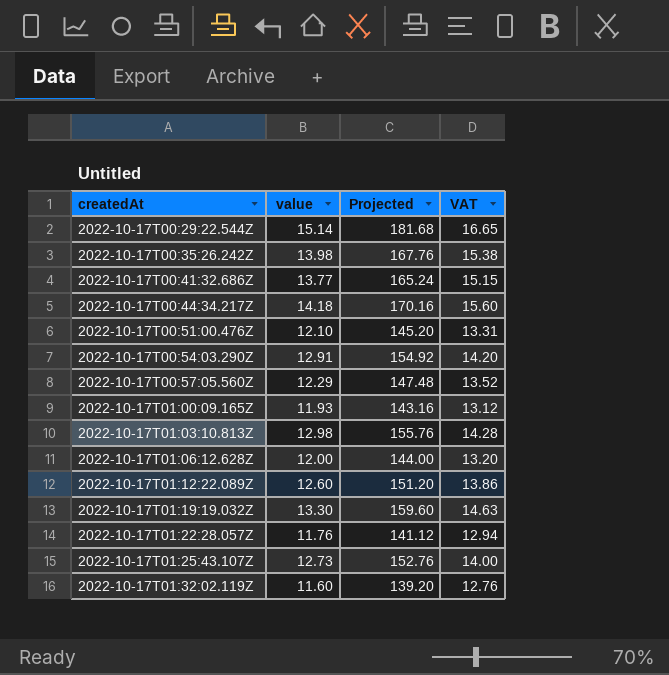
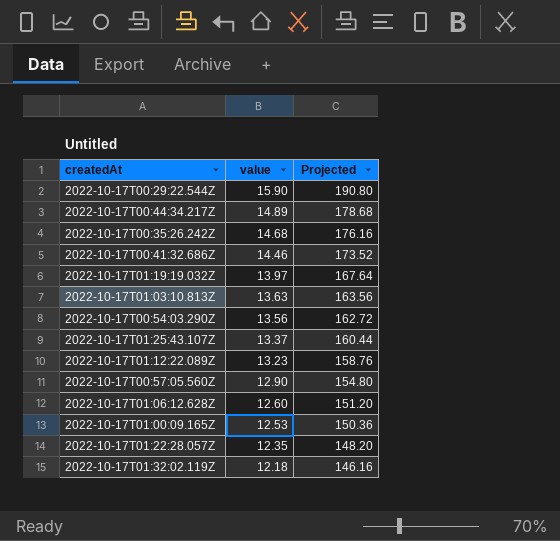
row order: createdAt ascending -> value descending
column VAT | formula: [value] * 1.1 -> none
row 2022-10-17T00:51:00.476Z: 12.10 | 145.20 | 13.31 -> none
2022-10-17T00:29:22.544Z | value: 15.14 -> 15.90
2022-10-17T00:29:22.544Z | Projected: 181.68 -> 190.80
2022-10-17T00:44:34.217Z | value: 14.18 -> 14.89
2022-10-17T00:44:34.217Z | Projected: 170.16 -> 178.68
2022-10-17T00:35:26.242Z | value: 13.98 -> 14.68
2022-10-17T00:35:26.242Z | Projected: 167.76 -> 176.16
2022-10-17T00:41:32.686Z | value: 13.77 -> 14.46
2022-10-17T00:41:32.686Z | Projected: 165.24 -> 173.52
2022-10-17T01:19:19.032Z | value: 13.30 -> 13.97
2022-10-17T01:19:19.032Z | Projected: 159.60 -> 167.64
2022-10-17T01:03:10.813Z | value: 12.98 -> 13.63
2022-10-17T01:03:10.813Z | Projected: 155.76 -> 163.56
2022-10-17T00:54:03.290Z | value: 12.91 -> 13.56
2022-10-17T00:54:03.290Z | Projected: 154.92 -> 162.72
2022-10-17T01:25:43.107Z | value: 12.73 -> 13.37
2022-10-17T01:25:43.107Z | Projected: 152.76 -> 160.44
2022-10-17T01:12:22.089Z | value: 12.60 -> 13.23
2022-10-17T01:12:22.089Z | Projected: 151.20 -> 158.76
2022-10-17T00:57:05.560Z | value: 12.29 -> 12.90
2022-10-17T00:57:05.560Z | Projected: 147.48 -> 154.80
2022-10-17T01:06:12.628Z | value: 12.00 -> 12.60
2022-10-17T01:06:12.628Z | Projected: 144.00 -> 151.20
2022-10-17T01:00:09.165Z | value: 11.93 -> 12.53
2022-10-17T01:00:09.165Z | Projected: 143.16 -> 150.36
2022-10-17T01:22:28.057Z | value: 11.76 -> 12.35
2022-10-17T01:22:28.057Z | Projected: 141.12 -> 148.20
2022-10-17T01:32:02.119Z | value: 11.60 -> 12.18
2022-10-17T01:32:02.119Z | Projected: 139.20 -> 146.16

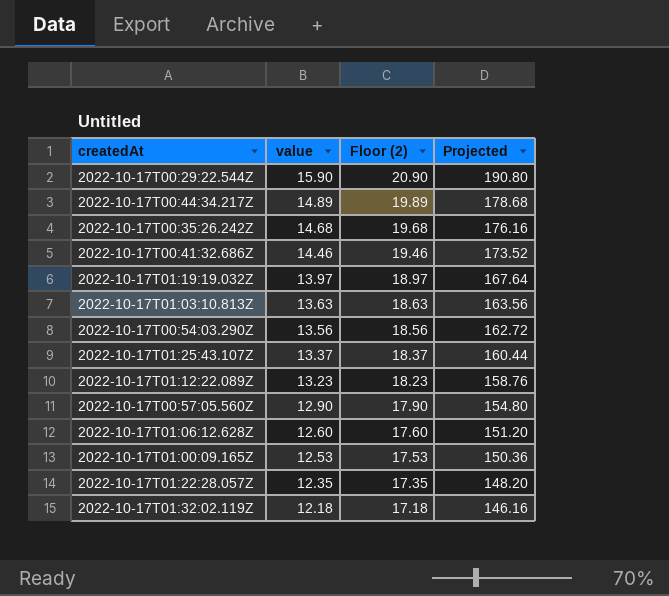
column Floor (2) | formula: none -> [value] + 5

